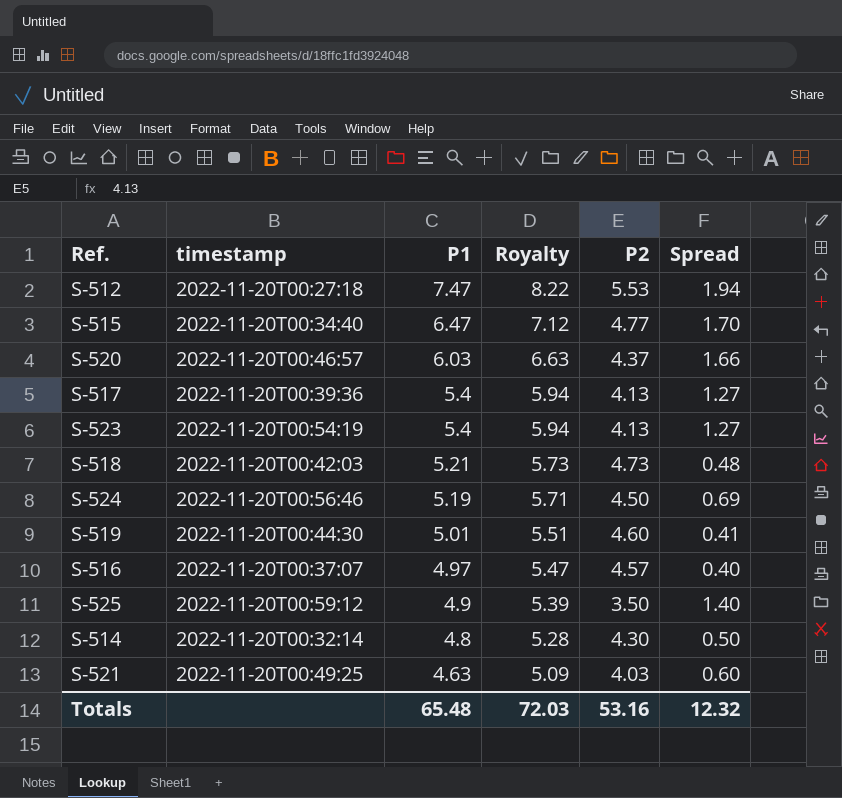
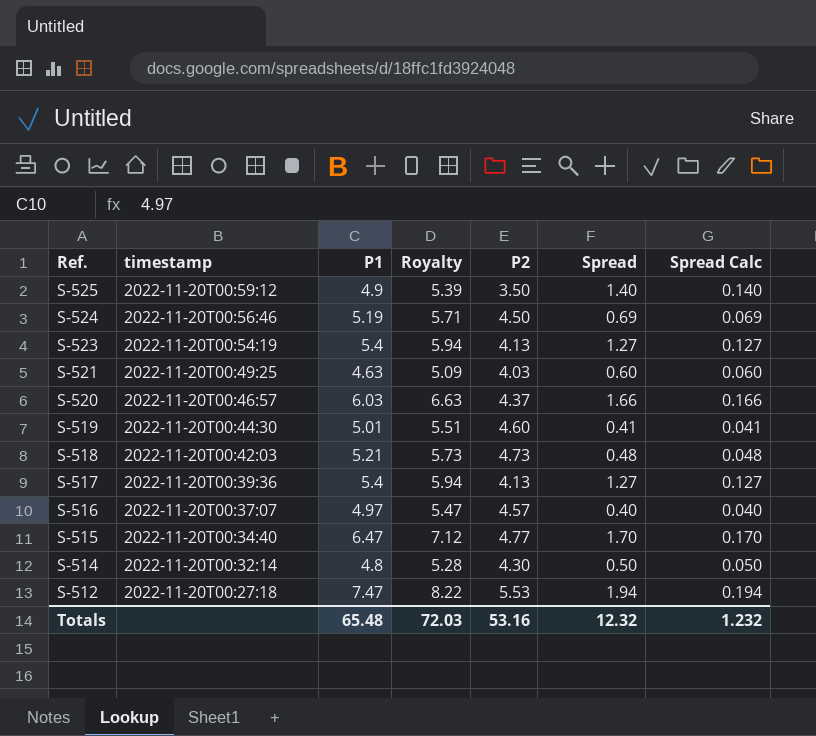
row order: P1 descending -> Ref. descending
column Spread Calc | formula: none -> [Spread] * 0.1

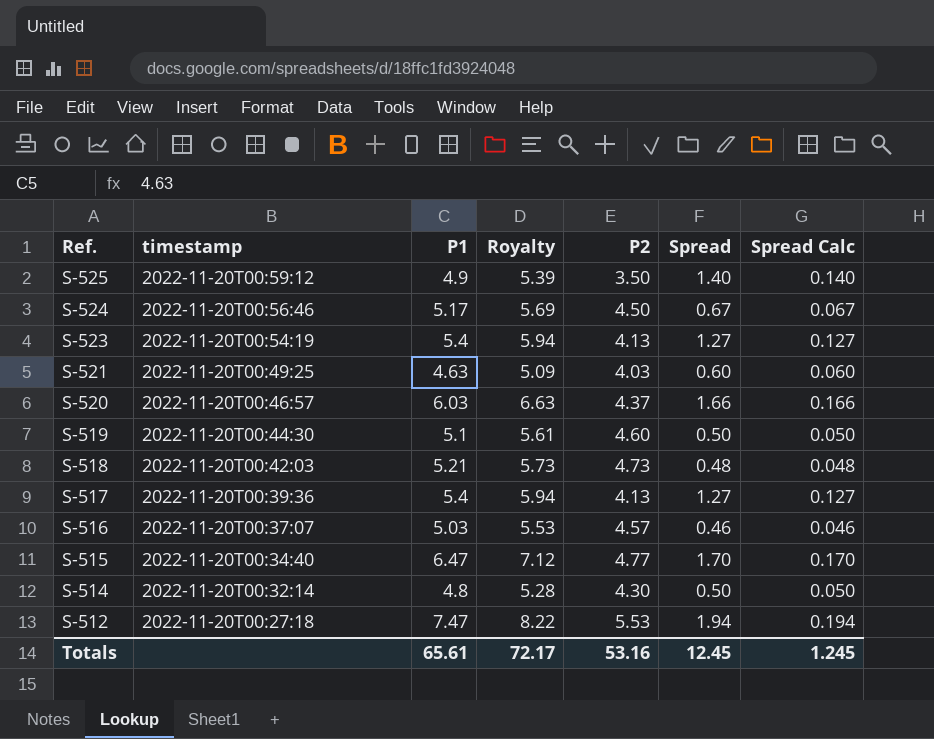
S-524 | P1: 5.19 -> 5.17
S-524 | Royalty: 5.71 -> 5.69
S-524 | Spread: 0.69 -> 0.67
S-524 | Spread Calc: 0.069 -> 0.067
S-519 | P1: 5.01 -> 5.1
S-519 | Royalty: 5.51 -> 5.61
S-519 | Spread: 0.41 -> 0.50
S-519 | Spread Calc: 0.041 -> 0.050
S-516 | P1: 4.97 -> 5.03
S-516 | Royalty: 5.47 -> 5.53
S-516 | Spread: 0.40 -> 0.46
S-516 | Spread Calc: 0.040 -> 0.046
Totals | P1: 65.48 -> 65.61
Totals | Royalty: 72.03 -> 72.17
Totals | Spread: 12.32 -> 12.45
Totals | Spread Calc: 1.232 -> 1.245

